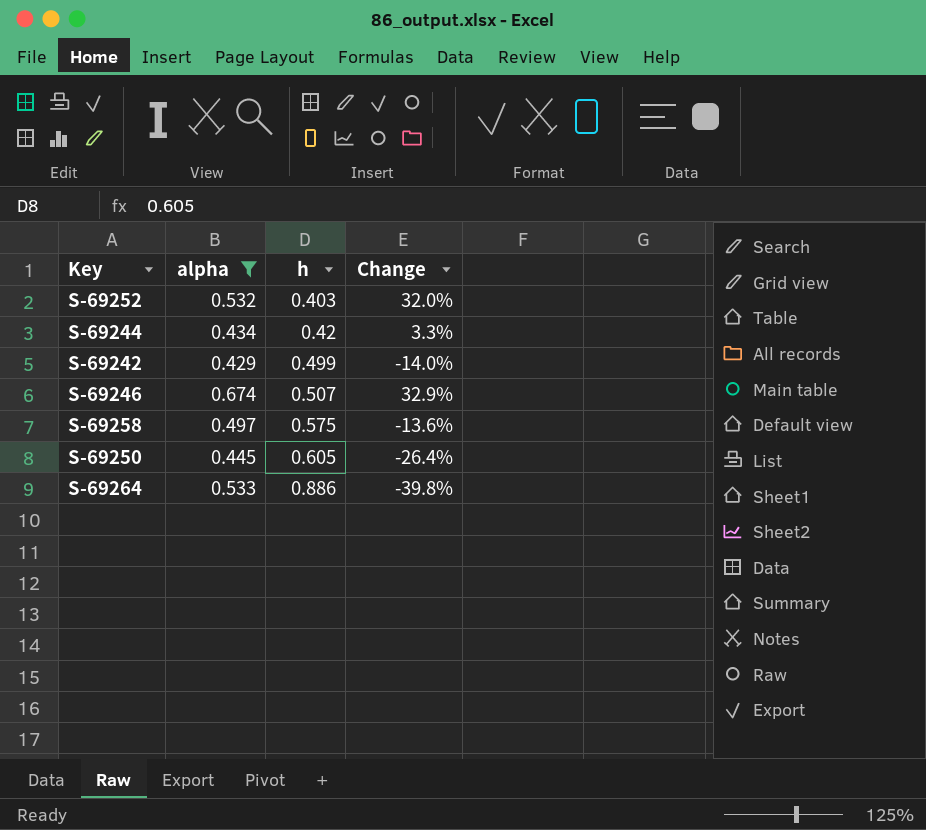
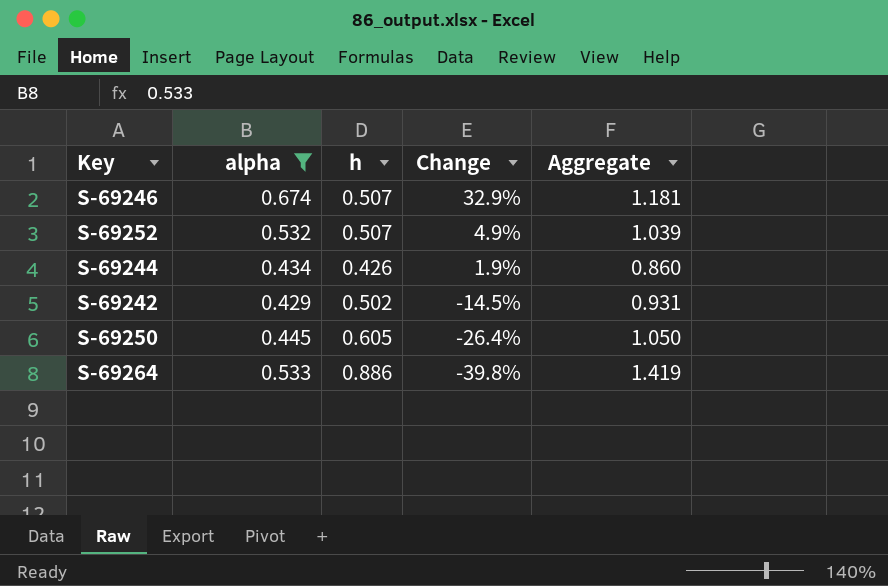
row order: h ascending -> Change descending
column Aggregate | formula: none -> [alpha] + [h]
row S-69258: 0.497 | 0.575 | -13.6% -> none
S-69252 | h: 0.403 -> 0.507
S-69252 | Change: 32.0% -> 4.9%
S-69244 | h: 0.42 -> 0.426
S-69244 | Change: 3.3% -> 1.9%
S-69242 | h: 0.499 -> 0.502
S-69242 | Change: -14.0% -> -14.5%

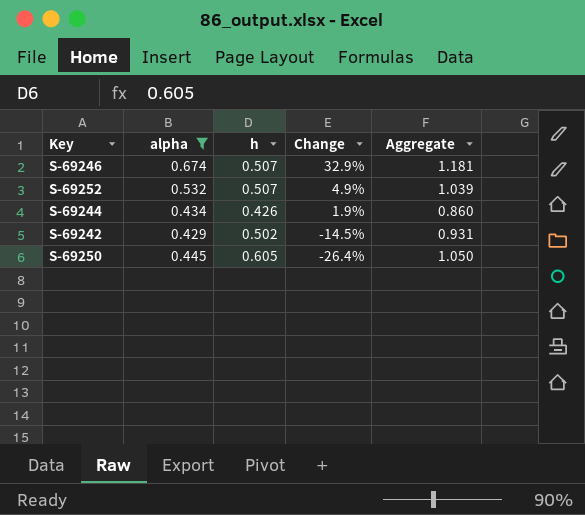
row S-69264: 0.533 | 0.886 | -39.8% | 1.419 -> none

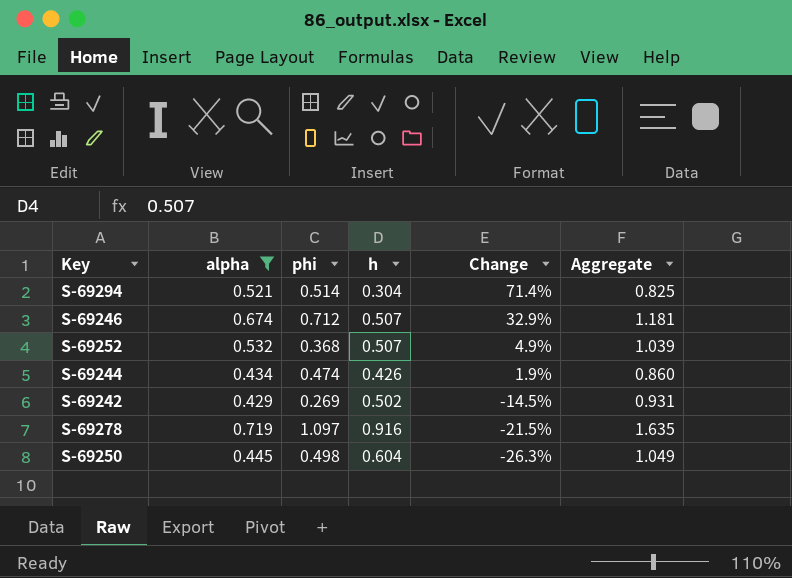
column phi | position: none -> 3
row S-69294: none -> 0.521 | 0.514 | 0.304 | 71.4% | 0.825
row S-69278: none -> 0.719 | 1.097 | 0.916 | -21.5% | 1.635
S-69250 | h: 0.605 -> 0.604
S-69250 | Change: -26.4% -> -26.3%
S-69250 | Aggregate: 1.050 -> 1.049

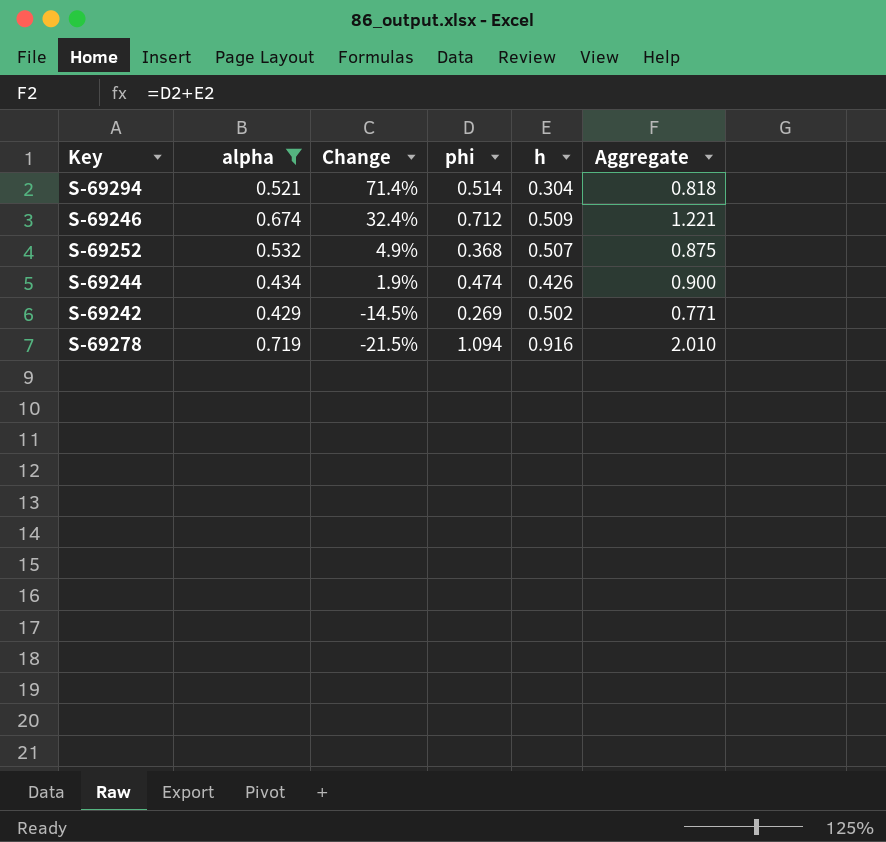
column Change | position: 5 -> 3
column Aggregate | formula: [alpha] + [h] -> [phi] + [h]
row S-69250: 0.445 | 0.498 | 0.604 | -26.3% | 1.049 -> none
S-69246 | Change: 32.9% -> 32.4%
S-69246 | h: 0.507 -> 0.509
S-69278 | phi: 1.097 -> 1.094

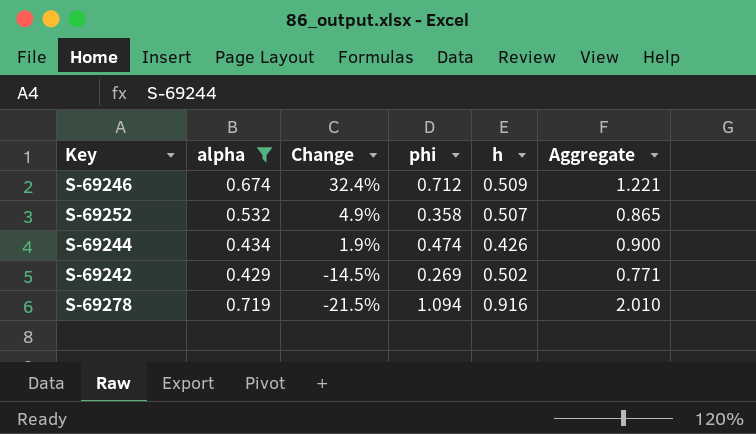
row S-69294: 0.521 | 71.4% | 0.514 | 0.304 | 0.818 -> none
S-69252 | phi: 0.368 -> 0.358
S-69252 | Aggregate: 0.875 -> 0.865

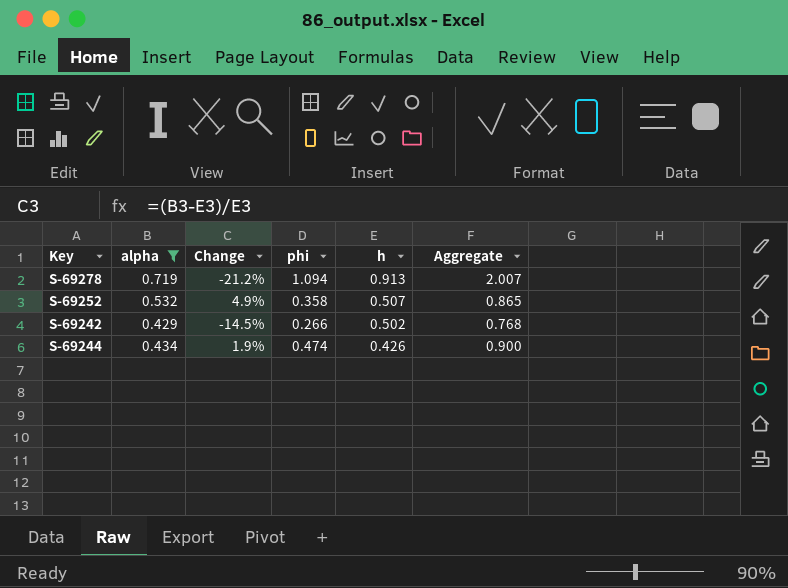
row order: Change descending -> h descending
row S-69246: 0.674 | 32.4% | 0.712 | 0.509 | 1.221 -> none
S-69278 | Change: -21.5% -> -21.2%
S-69278 | h: 0.916 -> 0.913
S-69278 | Aggregate: 2.010 -> 2.007
S-69242 | phi: 0.269 -> 0.266
S-69242 | Aggregate: 0.771 -> 0.768

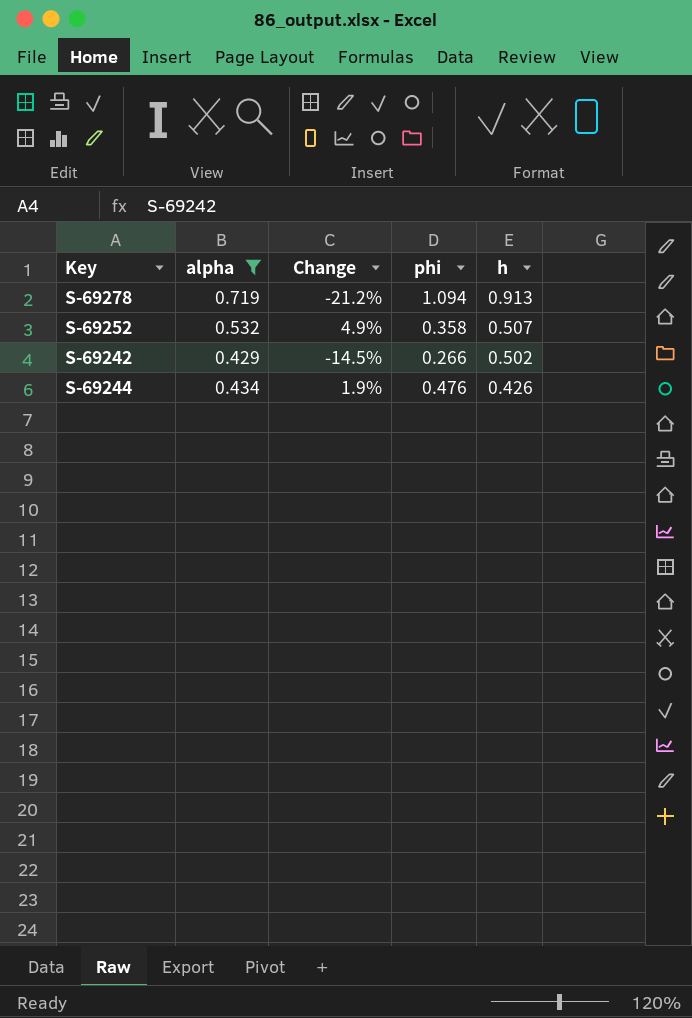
column Aggregate | formula: [phi] + [h] -> none
S-69244 | phi: 0.474 -> 0.476

